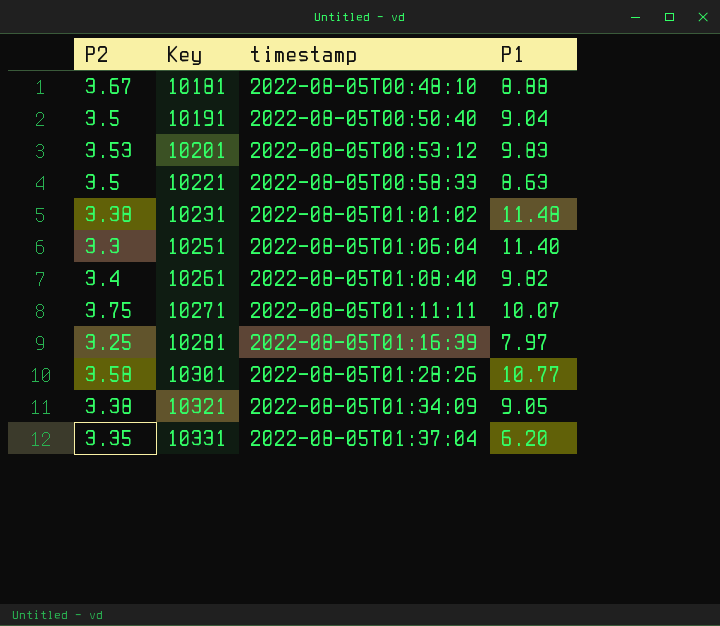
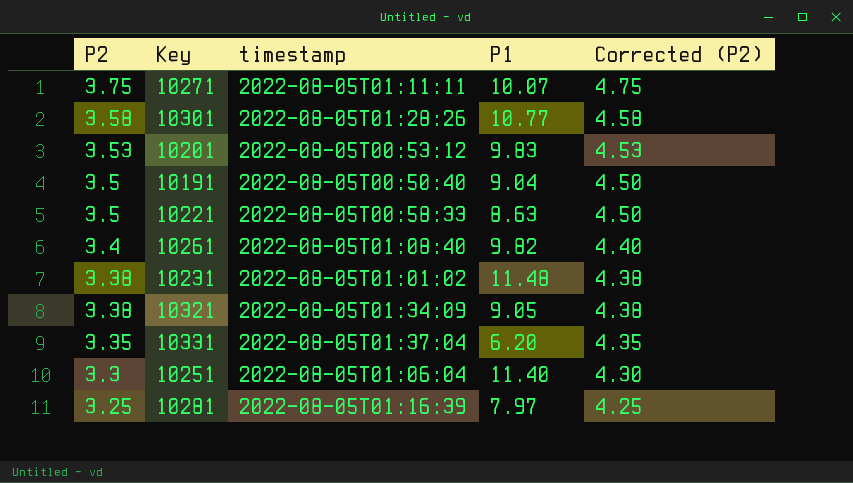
row order: Key ascending -> P2 descending
column Corrected (P2) | formula: none -> [P2] + 1
row 10181: 3.67 | 2022-08-05T00:48:10 | 8.88 -> none

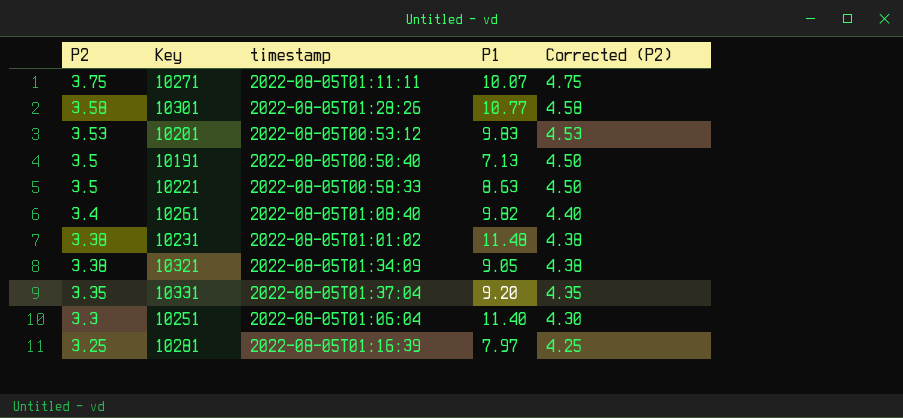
10191 | P1: 9.04 -> 7.13
10331 | P1: 6.20 -> 9.20

